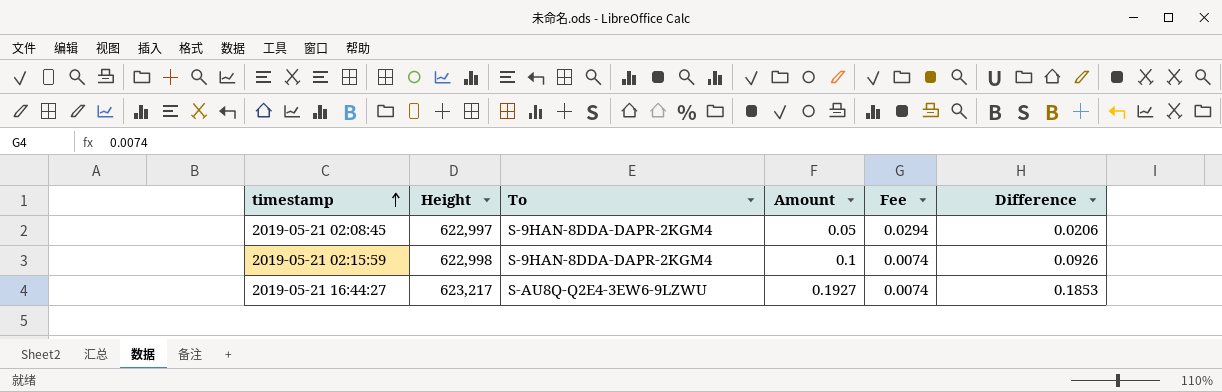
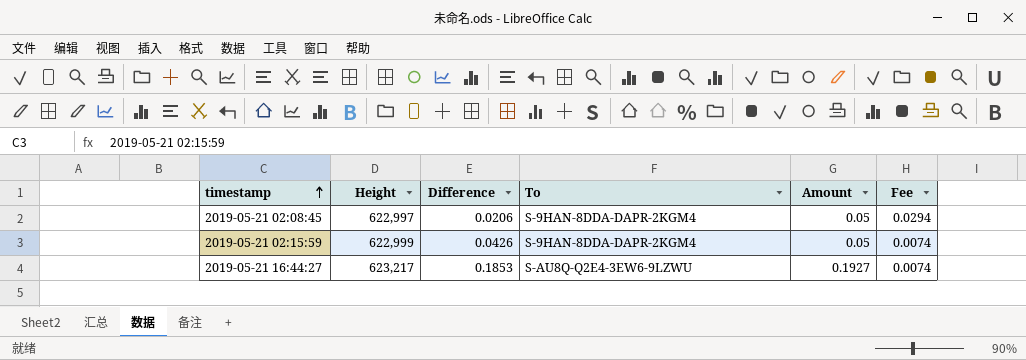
column Difference | position: 6 -> 3
2019-05-21 02:15:59 | Height: 622,998 -> 622,999
2019-05-21 02:15:59 | Difference: 0.0926 -> 0.0426
2019-05-21 02:15:59 | Amount: 0.1 -> 0.05

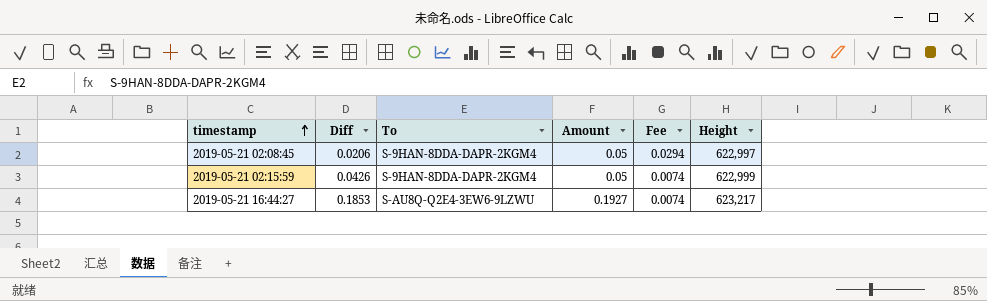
column name: Difference -> Diff
column Height | position: 2 -> 6

